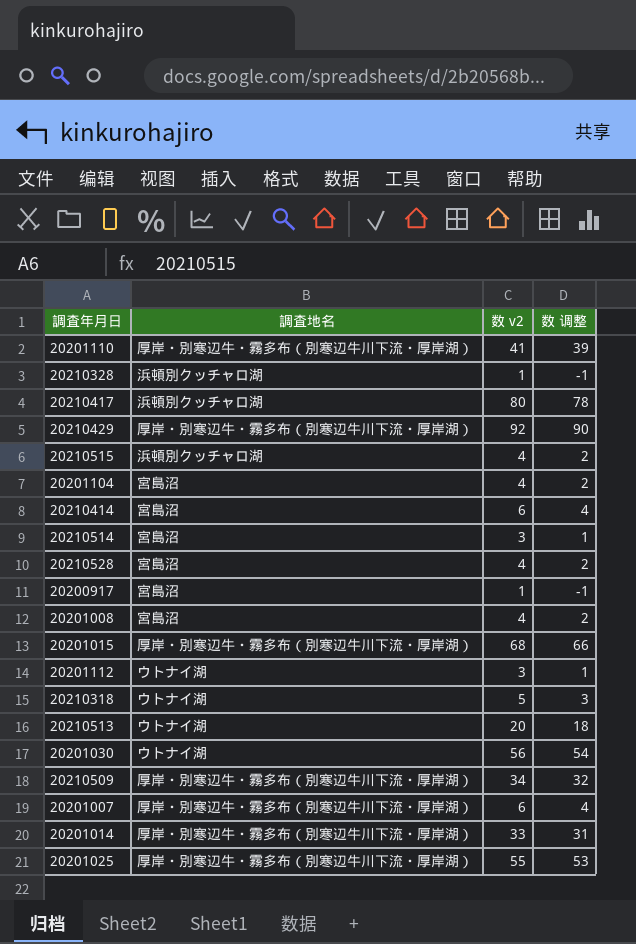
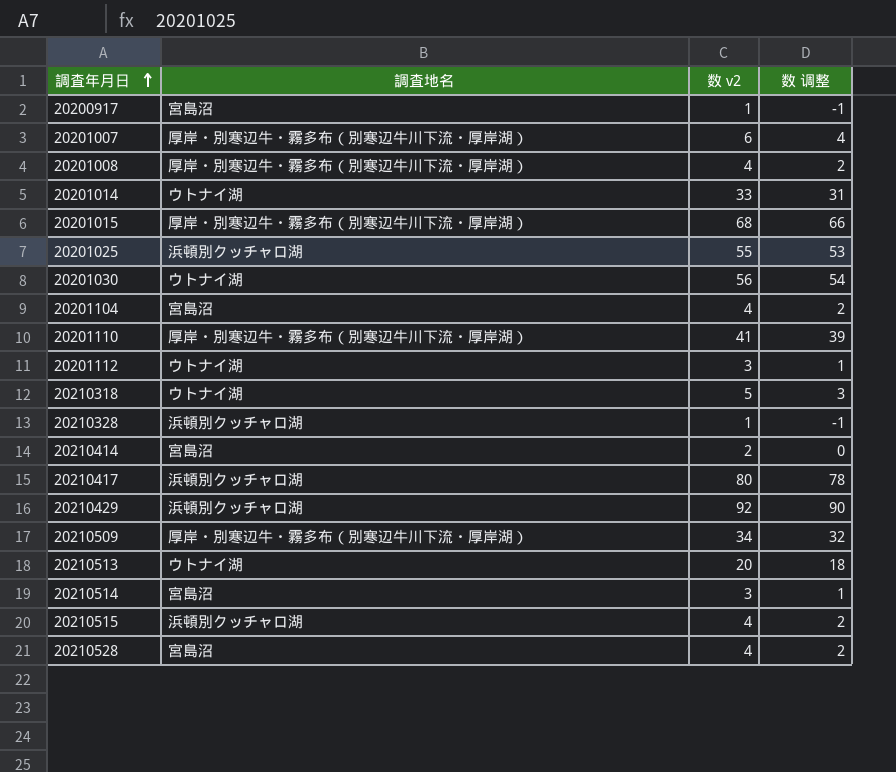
row order: none -> 調査年月日 ascending
20201008 | 調査地名: 宮島沼 -> 厚岸・別寒辺牛・霧多布（別寒辺牛川下流・厚岸湖）
20201014 | 調査地名: 厚岸・別寒辺牛・霧多布（別寒辺牛川下流・厚岸湖） -> ウトナイ湖
20201025 | 調査地名: 厚岸・別寒辺牛・霧多布（別寒辺牛川下流・厚岸湖） -> 浜頓別クッチャロ湖
20210414 | 数 v2: 6 -> 2
20210414 | 数 调整: 4 -> 0
20210429 | 調査地名: 厚岸・別寒辺牛・霧多布（別寒辺牛川下流・厚岸湖） -> 浜頓別クッチャロ湖

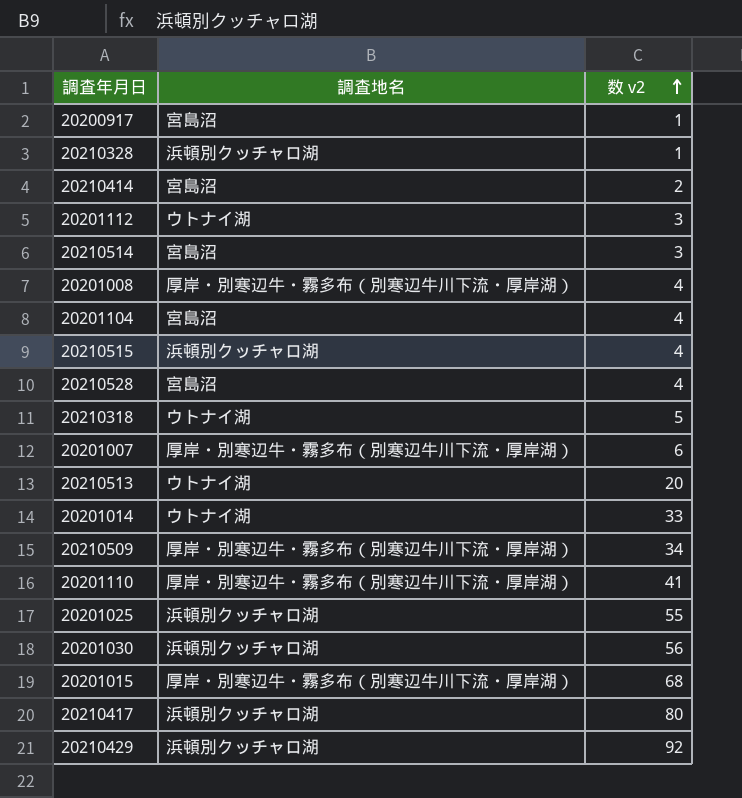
row order: 調査年月日 ascending -> 数 v2 ascending
column 数 调整 | formula: [数 v2] - 2 -> none
20201030 | 調査地名: ウトナイ湖 -> 浜頓別クッチャロ湖

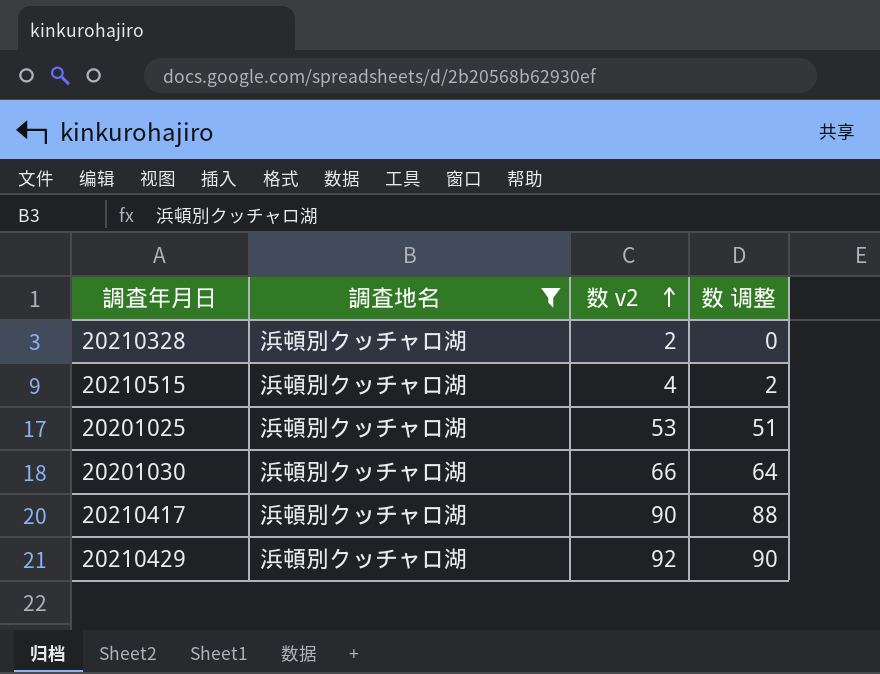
filter: none -> 調査地名 = 浜頓別クッチャロ湖
column 数 调整 | formula: none -> [数 v2] - 2
20210328 | 数 v2: 1 -> 2
20201025 | 数 v2: 55 -> 53
20201030 | 数 v2: 56 -> 66
20210417 | 数 v2: 80 -> 90

